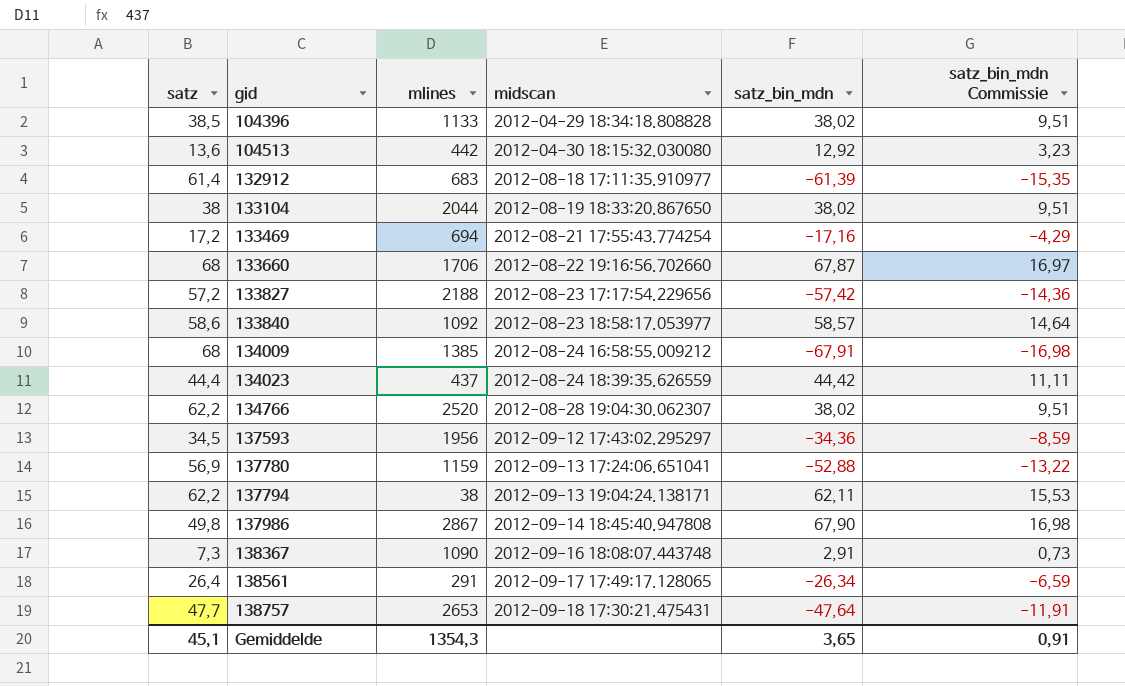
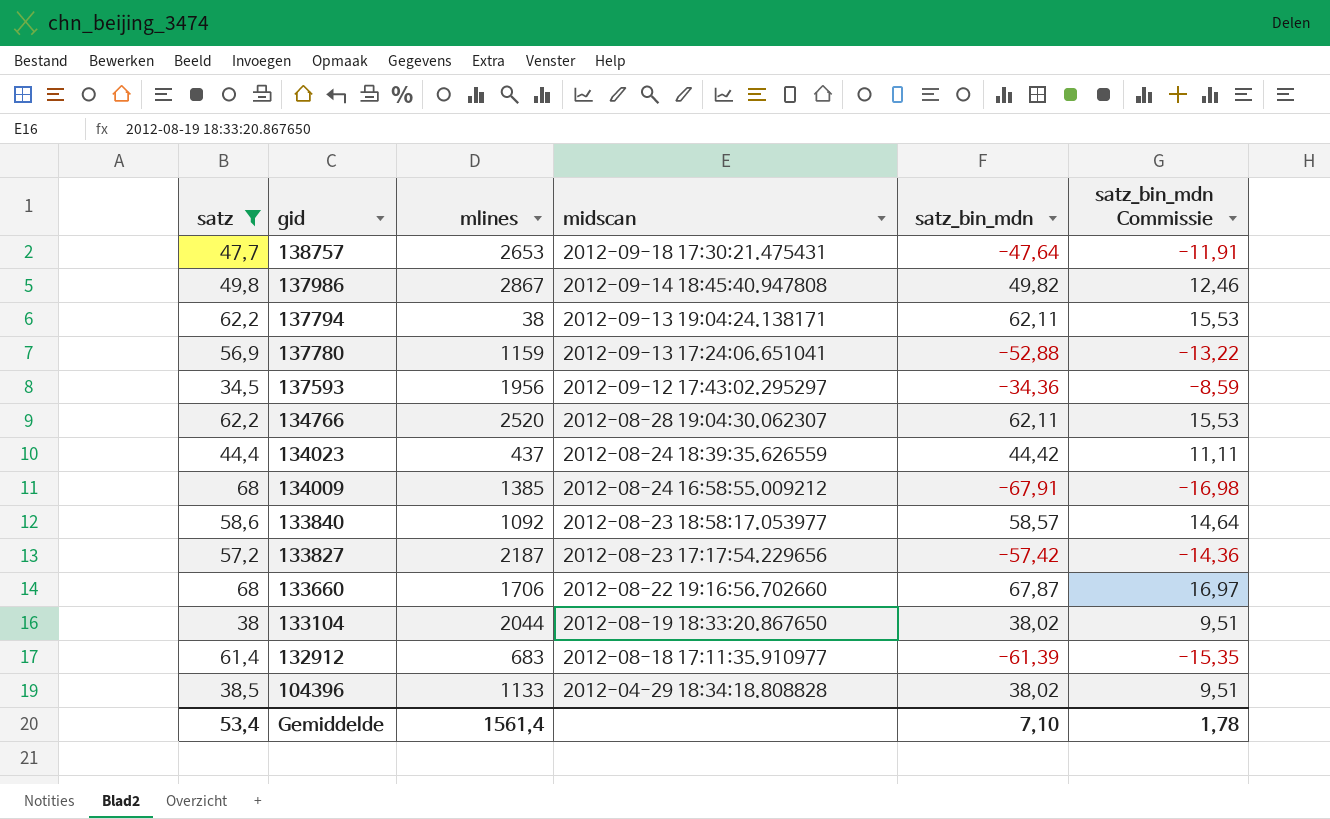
filter: none -> satz >= 34,5
row order: gid ascending -> gid descending
137986 | satz_bin_mdn: 67,90 -> 49,82
137986 | satz_bin_mdn Commissie: 16,98 -> 12,46
134766 | satz_bin_mdn: 38,02 -> 62,11
134766 | satz_bin_mdn Commissie: 9,51 -> 15,53
133827 | mlines: 2188 -> 2187
Gemiddelde | satz: 45,1 -> 53,4
Gemiddelde | mlines: 1354,3 -> 1561,4
Gemiddelde | satz_bin_mdn: 3,65 -> 7,10
Gemiddelde | satz_bin_mdn Commissie: 0,91 -> 1,78

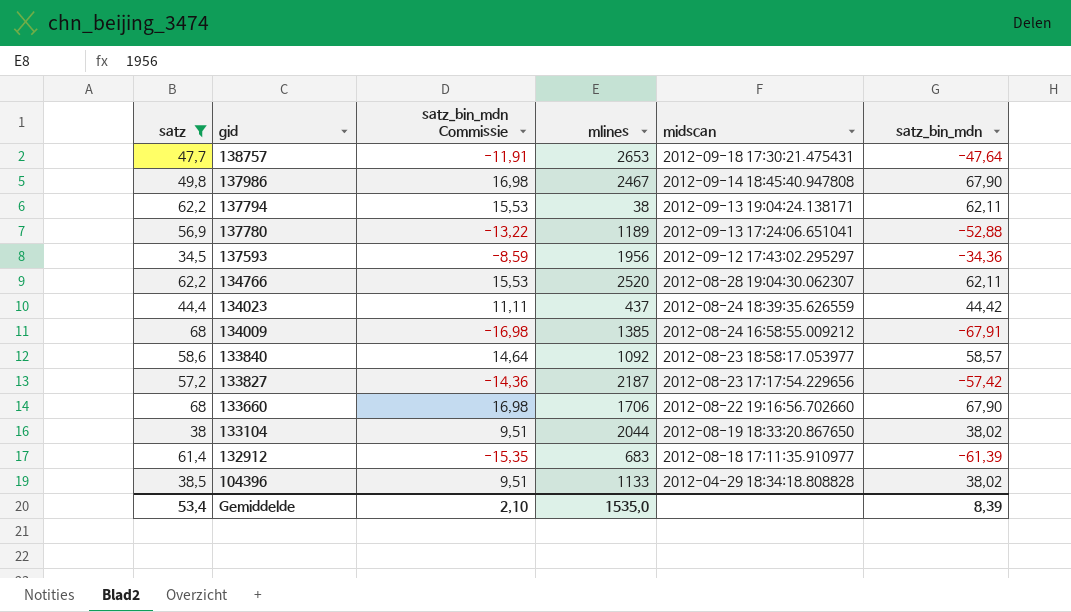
column satz_bin_mdn Commissie | position: 6 -> 3
137986 | satz_bin_mdn Commissie: 12,46 -> 16,98
137986 | mlines: 2867 -> 2467
137986 | satz_bin_mdn: 49,82 -> 67,90
137780 | mlines: 1159 -> 1189
133660 | satz_bin_mdn Commissie: 16,97 -> 16,98
133660 | satz_bin_mdn: 67,87 -> 67,90
Gemiddelde | satz_bin_mdn Commissie: 1,78 -> 2,10
Gemiddelde | mlines: 1561,4 -> 1535,0
Gemiddelde | satz_bin_mdn: 7,10 -> 8,39

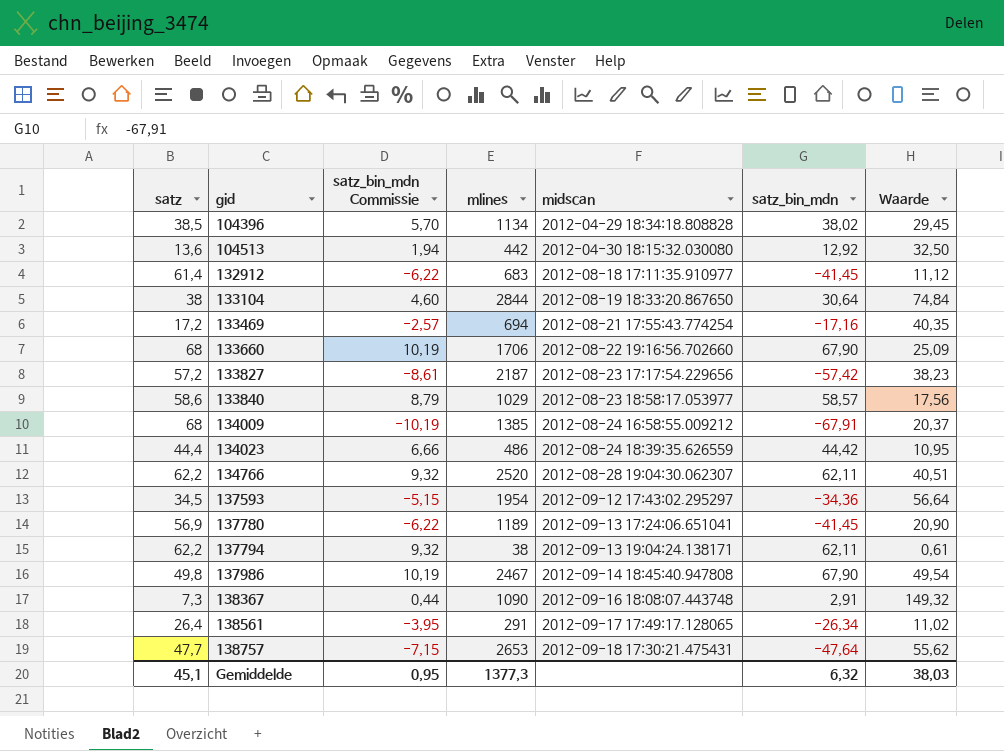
filter: satz >= 34,5 -> none
row order: gid descending -> gid ascending
column satz_bin_mdn Commissie | formula: [satz_bin_mdn] * 0,25 -> [satz_bin_mdn] * 0,15
column Waarde | formula: none -> [mlines] / [satz]
104396 | mlines: 1133 -> 1134
132912 | satz_bin_mdn: -61,39 -> -41,45
133104 | mlines: 2044 -> 2844
133104 | satz_bin_mdn: 38,02 -> 30,64
133840 | mlines: 1092 -> 1029
134023 | mlines: 437 -> 486
137593 | mlines: 1956 -> 1954
137780 | satz_bin_mdn: -52,88 -> -41,45
Gemiddelde | satz: 53,4 -> 45,1
Gemiddelde | satz_bin_mdn Commissie: 2,10 -> 0,95
Gemiddelde | mlines: 1535,0 -> 1377,3
Gemiddelde | satz_bin_mdn: 8,39 -> 6,32

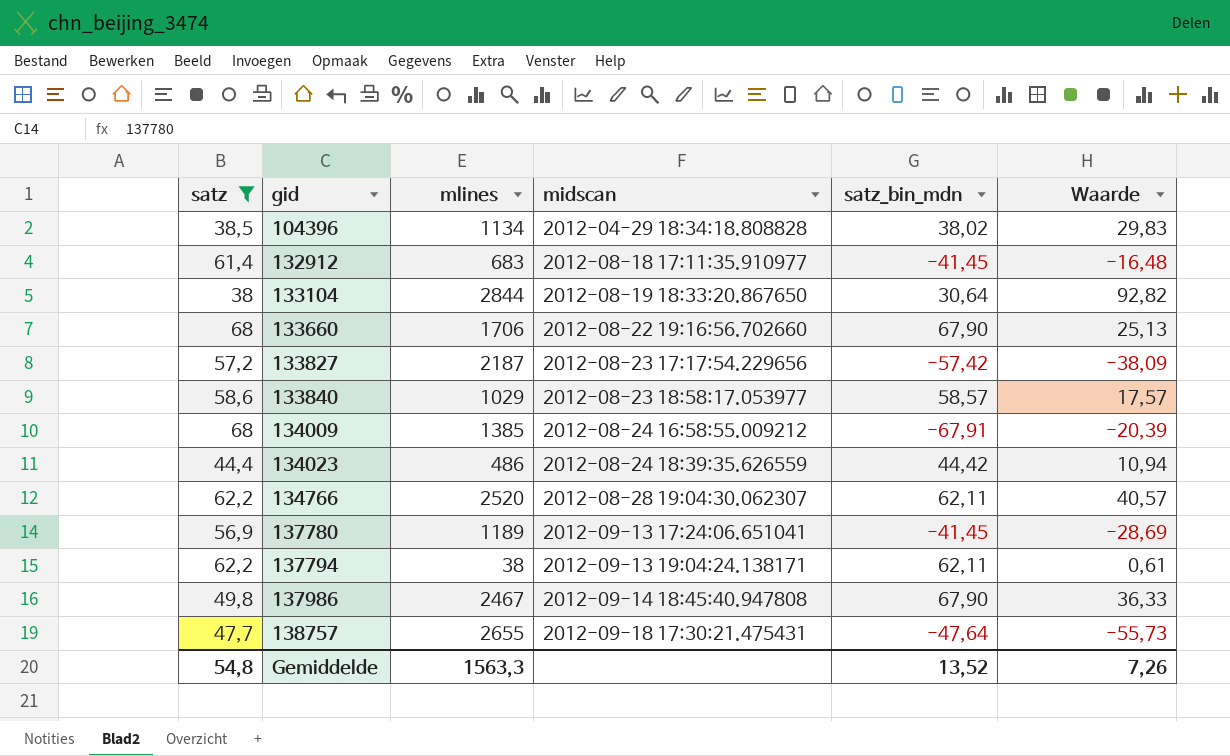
filter: none -> satz >= 38
column satz_bin_mdn Commissie | formula: [satz_bin_mdn] * 0,15 -> none
column Waarde | formula: [mlines] / [satz] -> [mlines] / [satz_bin_mdn]
138757 | mlines: 2653 -> 2655
Gemiddelde | satz: 45,1 -> 54,8
Gemiddelde | mlines: 1377,3 -> 1563,3
Gemiddelde | satz_bin_mdn: 6,32 -> 13,52
Gemiddelde | Waarde: 38,03 -> 7,26

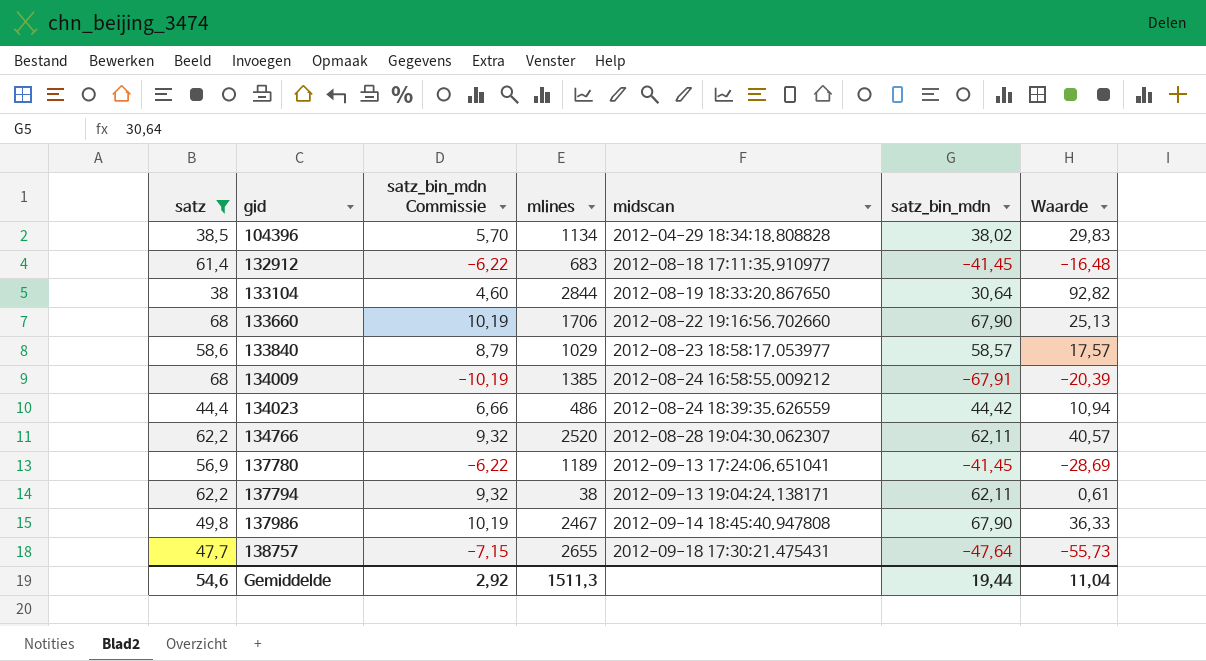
column satz_bin_mdn Commissie | formula: none -> [satz_bin_mdn] * 0,15
row 133827: 57,2 | 2187 | 2012-08-23 17:17:54.229656 | -57,42 | -38,09 -> none
Gemiddelde | satz: 54,8 -> 54,6
Gemiddelde | mlines: 1563,3 -> 1511,3
Gemiddelde | satz_bin_mdn: 13,52 -> 19,44
Gemiddelde | Waarde: 7,26 -> 11,04

